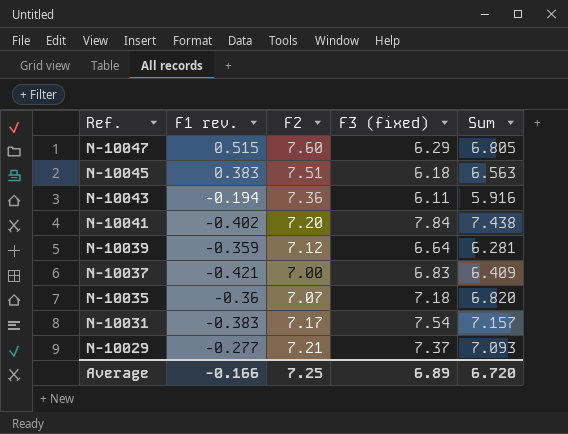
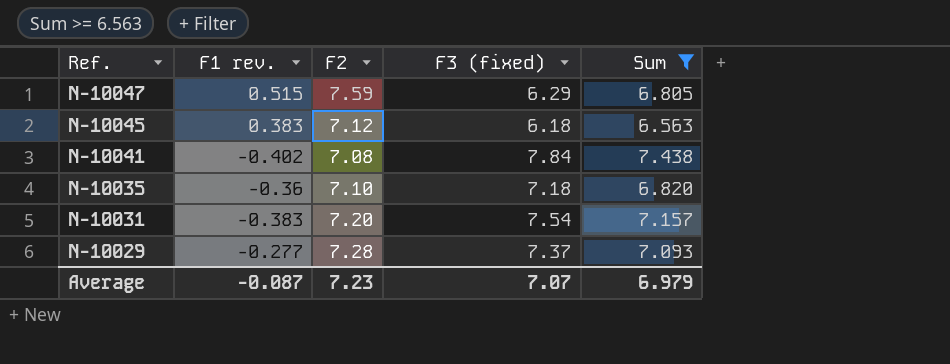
filter: none -> Sum >= 6.563
N-10047 | F2: 7.60 -> 7.59
N-10045 | F2: 7.51 -> 7.12
N-10041 | F2: 7.20 -> 7.08
N-10035 | F2: 7.07 -> 7.10
N-10031 | F2: 7.17 -> 7.20
N-10029 | F2: 7.21 -> 7.28
Average | F1 rev.: -0.166 -> -0.087
Average | F2: 7.25 -> 7.23
Average | F3 (fixed): 6.89 -> 7.07
Average | Sum: 6.720 -> 6.979

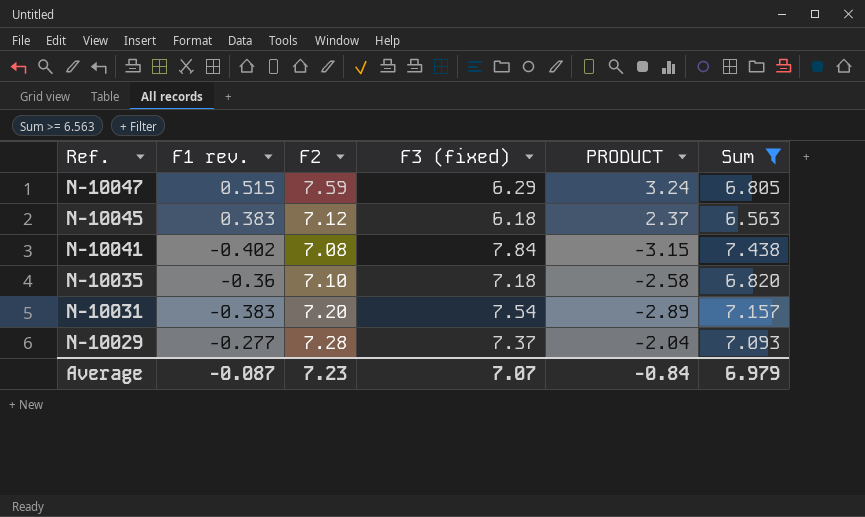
column PRODUCT | formula: none -> [F1 rev.] * [F3 (fixed)]

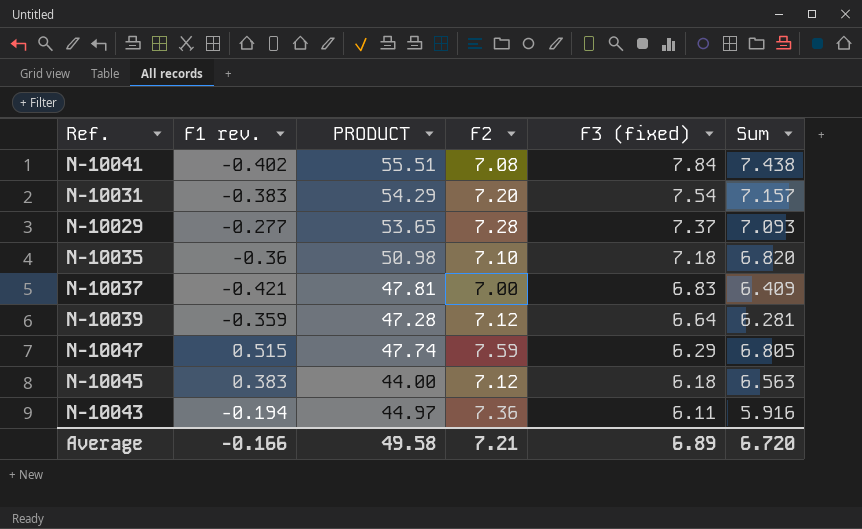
filter: Sum >= 6.563 -> none
row order: Ref. descending -> F3 (fixed) descending
column PRODUCT | formula: [F1 rev.] * [F3 (fixed)] -> [F2] * [F3 (fixed)]
column PRODUCT | position: 5 -> 3
Average | F1 rev.: -0.087 -> -0.166
Average | PRODUCT: -0.84 -> 49.58
Average | F2: 7.23 -> 7.21
Average | F3 (fixed): 7.07 -> 6.89
Average | Sum: 6.979 -> 6.720

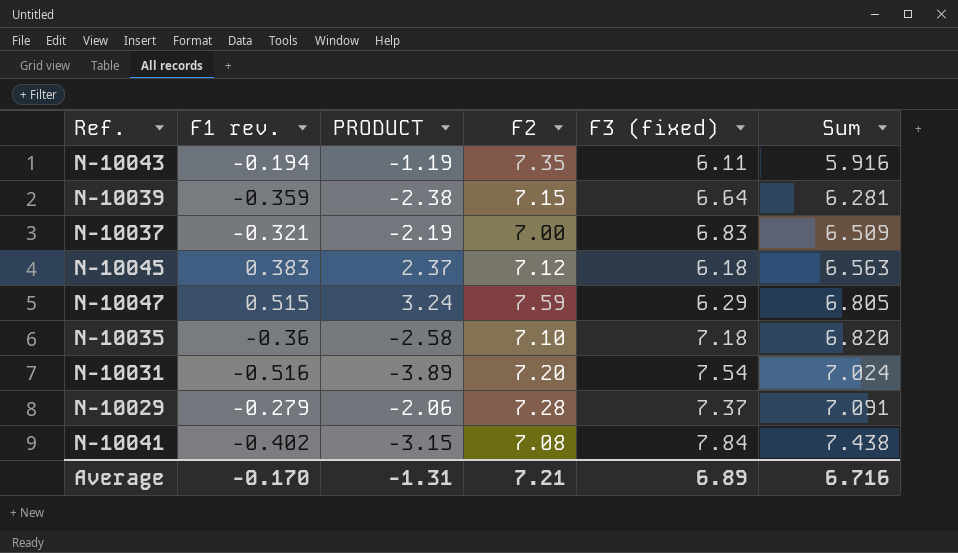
row order: F3 (fixed) descending -> Sum ascending
column PRODUCT | formula: [F2] * [F3 (fixed)] -> [F1 rev.] * [F3 (fixed)]
N-10043 | F2: 7.36 -> 7.35
N-10039 | F2: 7.12 -> 7.15
N-10037 | F1 rev.: -0.421 -> -0.321
N-10037 | Sum: 6.409 -> 6.509
N-10031 | F1 rev.: -0.383 -> -0.516
N-10031 | Sum: 7.157 -> 7.024
N-10029 | F1 rev.: -0.277 -> -0.279
N-10029 | Sum: 7.093 -> 7.091
Average | F1 rev.: -0.166 -> -0.170
Average | PRODUCT: 49.58 -> -1.31
Average | Sum: 6.720 -> 6.716

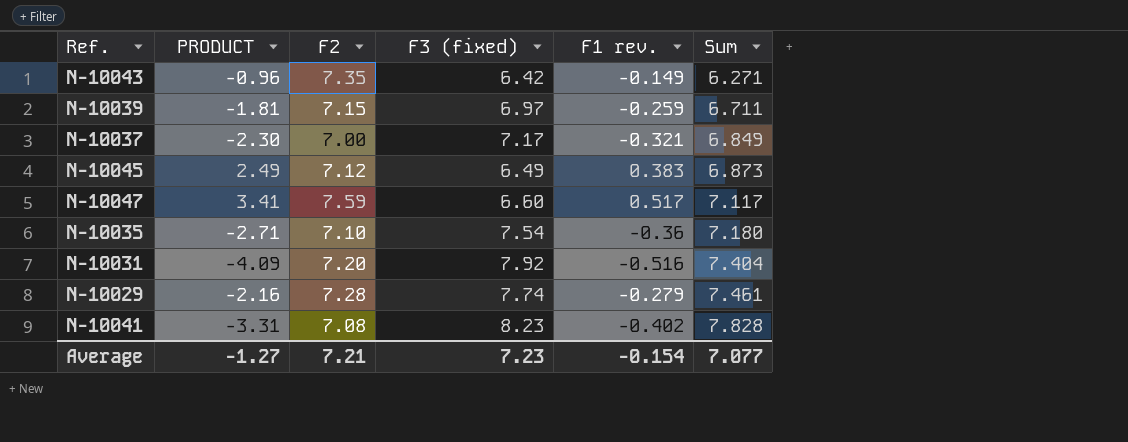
column F1 rev. | position: 2 -> 5
N-10043 | PRODUCT: -1.19 -> -0.96
N-10043 | F3 (fixed): 6.11 -> 6.42
N-10043 | F1 rev.: -0.194 -> -0.149
N-10043 | Sum: 5.916 -> 6.271
N-10039 | PRODUCT: -2.38 -> -1.81
N-10039 | F3 (fixed): 6.64 -> 6.97
N-10039 | F1 rev.: -0.359 -> -0.259
N-10039 | Sum: 6.281 -> 6.711
N-10037 | PRODUCT: -2.19 -> -2.30
N-10037 | F3 (fixed): 6.83 -> 7.17
N-10037 | Sum: 6.509 -> 6.849
N-10045 | PRODUCT: 2.37 -> 2.49
N-10045 | F3 (fixed): 6.18 -> 6.49
N-10045 | Sum: 6.563 -> 6.873
N-10047 | PRODUCT: 3.24 -> 3.41
N-10047 | F3 (fixed): 6.29 -> 6.60
N-10047 | F1 rev.: 0.515 -> 0.517
N-10047 | Sum: 6.805 -> 7.117
N-10035 | PRODUCT: -2.58 -> -2.71
N-10035 | F3 (fixed): 7.18 -> 7.54
N-10035 | Sum: 6.820 -> 7.180
N-10031 | PRODUCT: -3.89 -> -4.09
N-10031 | F3 (fixed): 7.54 -> 7.92
N-10031 | Sum: 7.024 -> 7.404
N-10029 | PRODUCT: -2.06 -> -2.16
N-10029 | F3 (fixed): 7.37 -> 7.74
N-10029 | Sum: 7.091 -> 7.461
N-10041 | PRODUCT: -3.15 -> -3.31
N-10041 | F3 (fixed): 7.84 -> 8.23
N-10041 | Sum: 7.438 -> 7.828
Average | PRODUCT: -1.31 -> -1.27
Average | F3 (fixed): 6.89 -> 7.23
Average | F1 rev.: -0.170 -> -0.154
Average | Sum: 6.716 -> 7.077

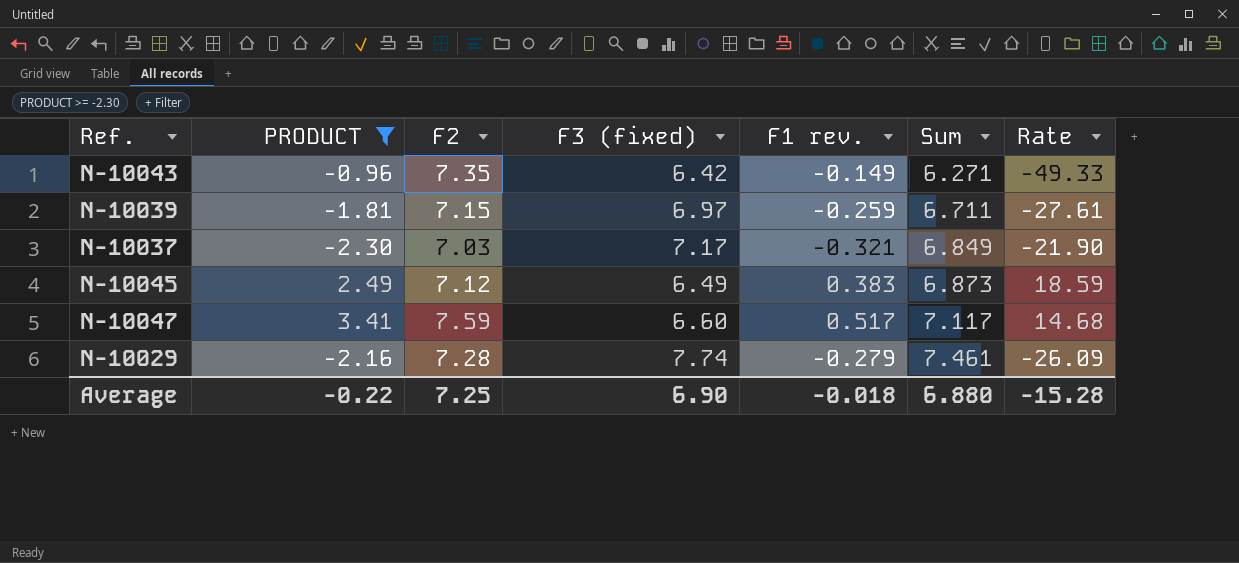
filter: none -> PRODUCT >= -2.30
column Rate | formula: none -> [F2] / [F1 rev.]
N-10037 | F2: 7.00 -> 7.03
Average | PRODUCT: -1.27 -> -0.22
Average | F2: 7.21 -> 7.25
Average | F3 (fixed): 7.23 -> 6.90
Average | F1 rev.: -0.154 -> -0.018
Average | Sum: 7.077 -> 6.880

